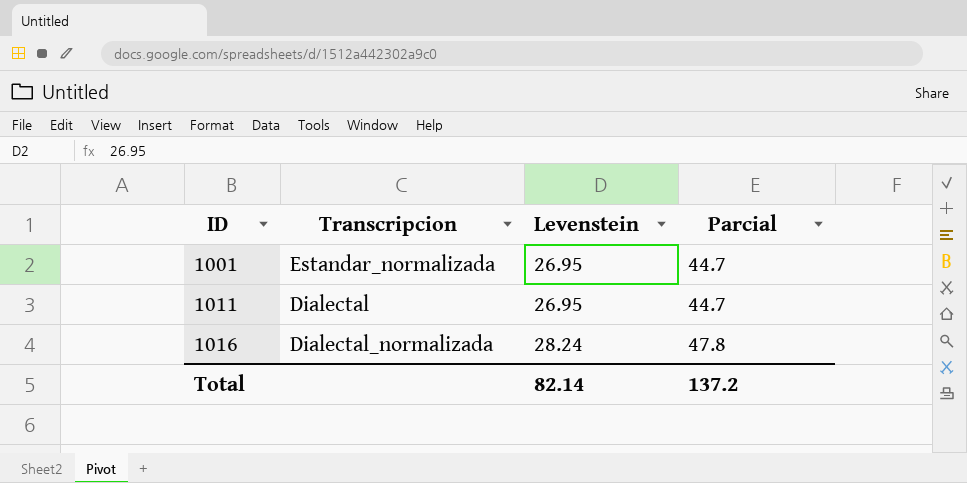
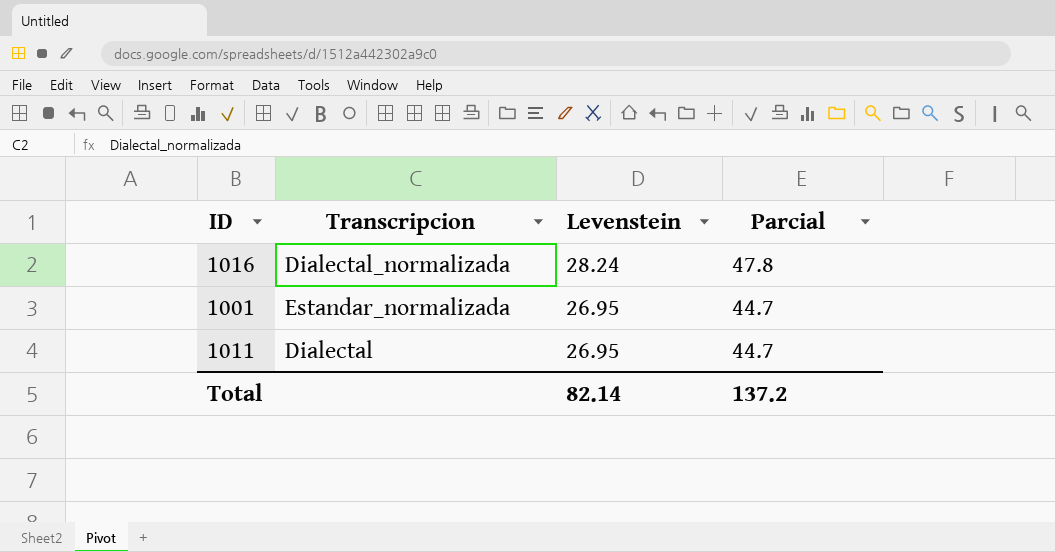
row order: ID ascending -> Levenstein descending

